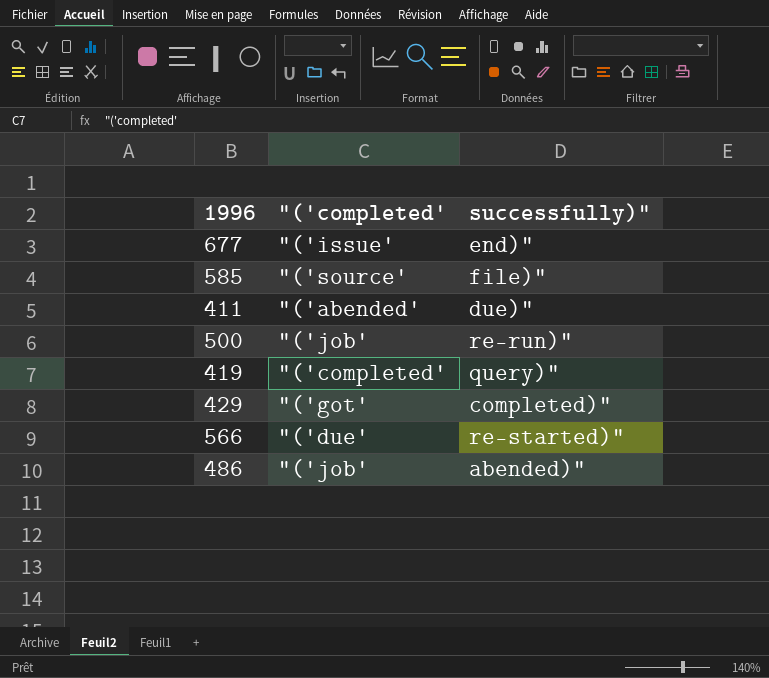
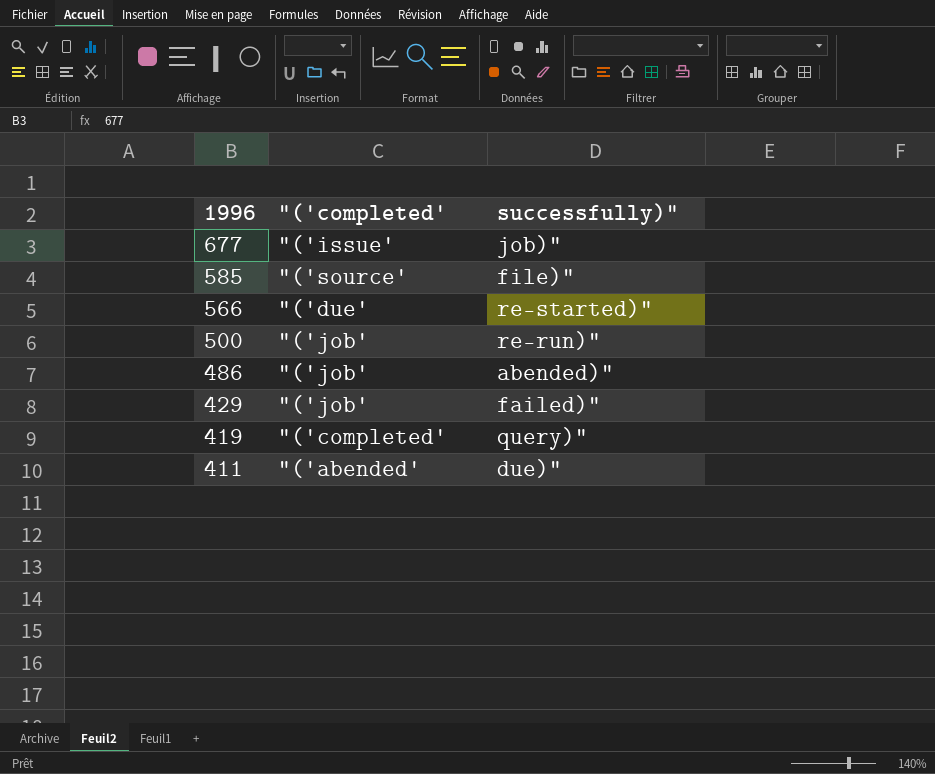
row order: none -> 1996 descending
677 | successfully)": end)" -> job)"
429 | "('completed': "('got' -> "('job'
429 | successfully)": completed)" -> failed)"

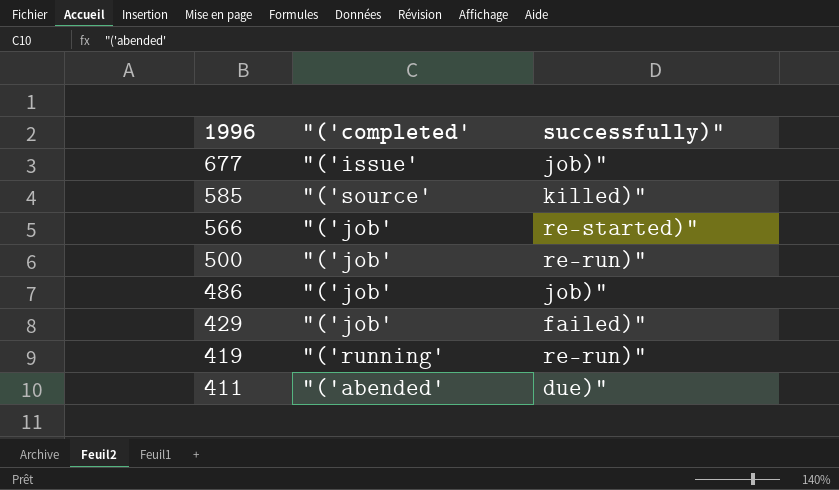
585 | successfully)": file)" -> killed)"
566 | "('completed': "('due' -> "('job'
486 | successfully)": abended)" -> job)"
419 | "('completed': "('completed' -> "('running'
419 | successfully)": query)" -> re-run)"

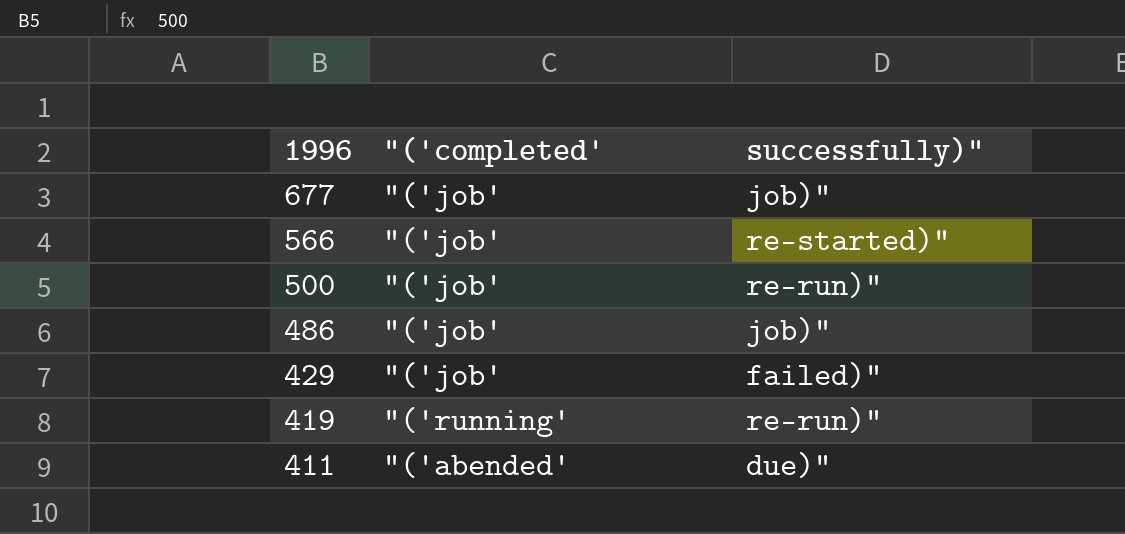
row 585: "('source' | killed)" -> none
677 | "('completed': "('issue' -> "('job'

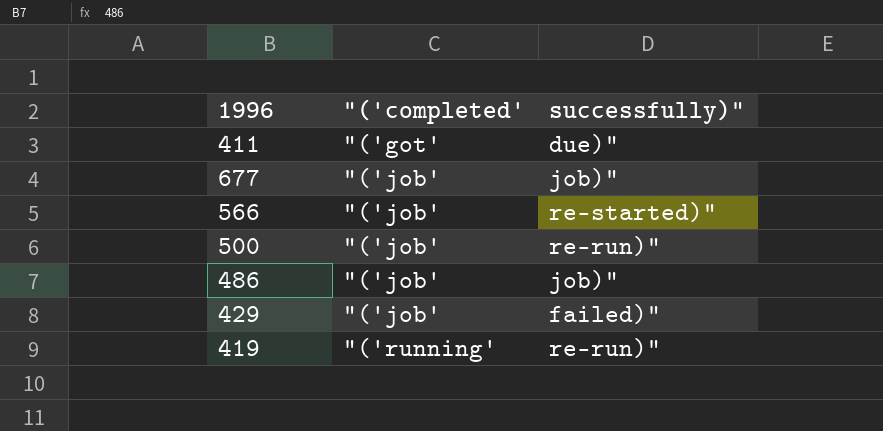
row order: 1996 descending -> "('completed' ascending
411 | "('completed': "('abended' -> "('got'

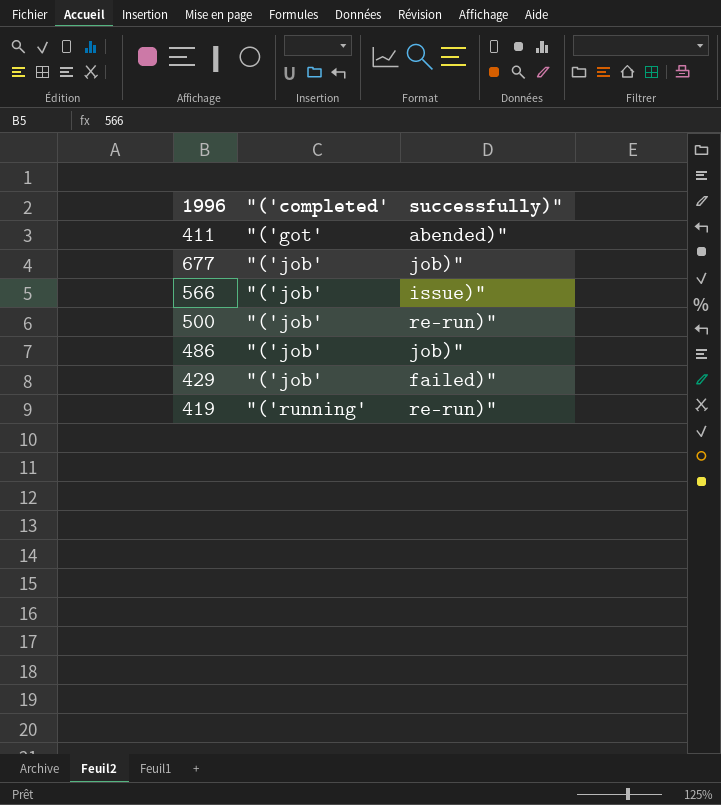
411 | successfully)": due)" -> abended)"
566 | successfully)": re-started)" -> issue)"

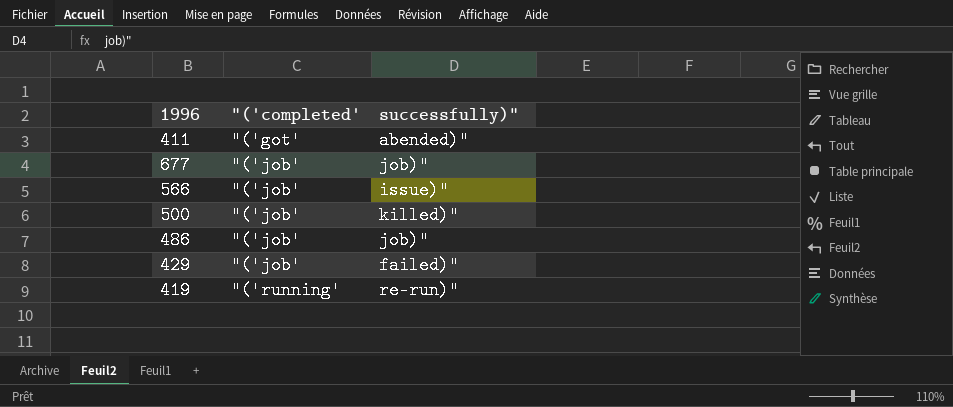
500 | successfully)": re-run)" -> killed)"

